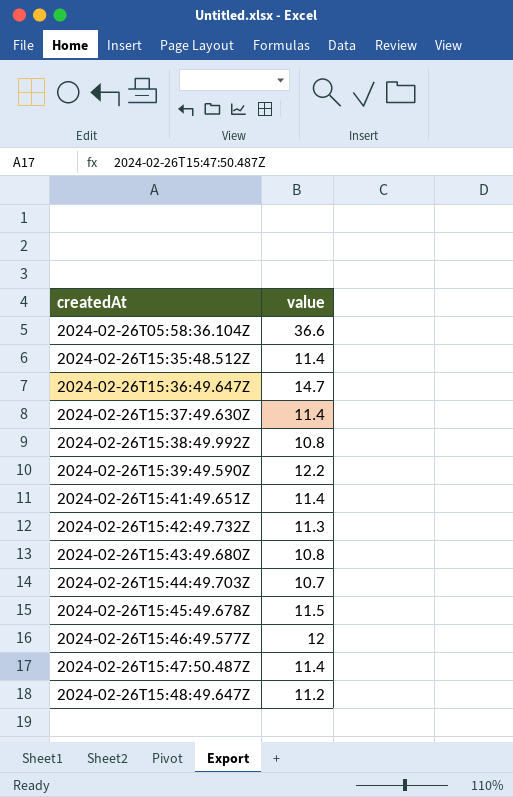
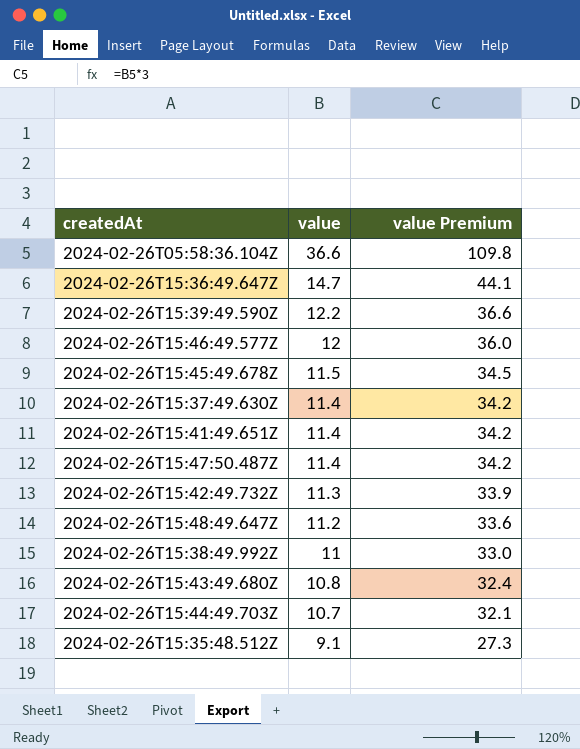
row order: createdAt ascending -> value descending
column value Premium | formula: none -> [value] * 3
2024-02-26T15:38:49.992Z | value: 10.8 -> 11
2024-02-26T15:35:48.512Z | value: 11.4 -> 9.1

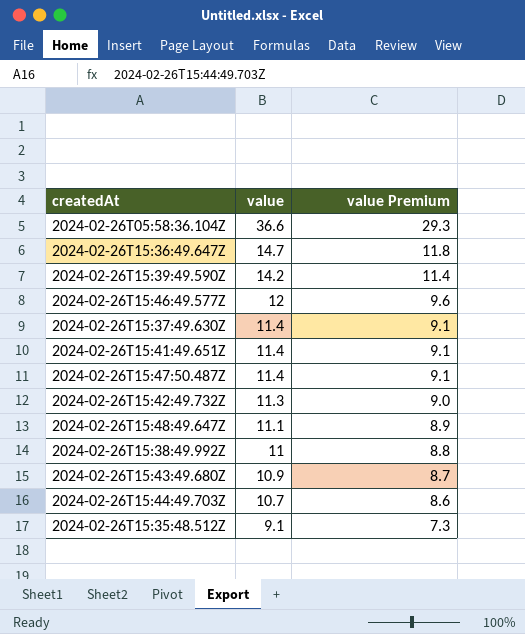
column value Premium | formula: [value] * 3 -> [value] * 0.8
row 2024-02-26T15:45:49.678Z: 11.5 | 34.5 -> none
2024-02-26T15:39:49.590Z | value: 12.2 -> 14.2
2024-02-26T15:48:49.647Z | value: 11.2 -> 11.1
2024-02-26T15:43:49.680Z | value: 10.8 -> 10.9

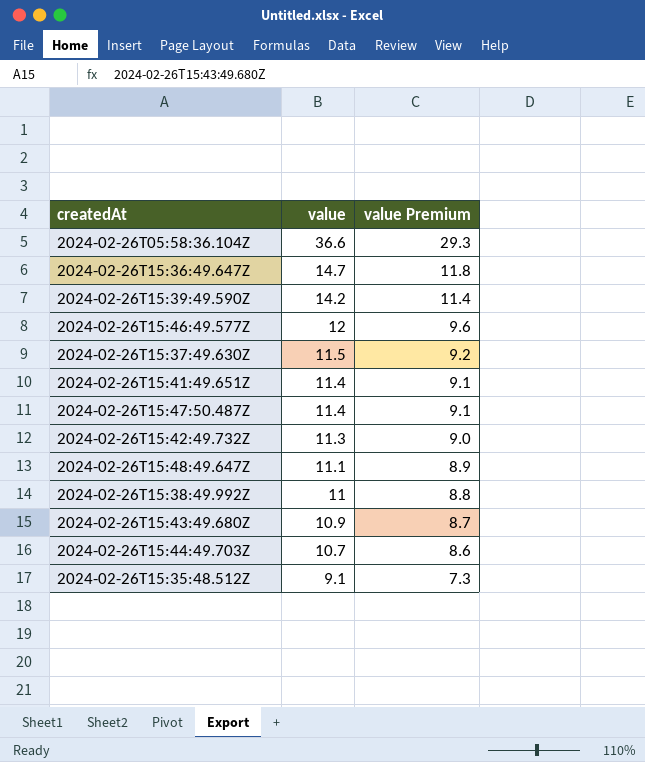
2024-02-26T15:37:49.630Z | value: 11.4 -> 11.5
2024-02-26T15:37:49.630Z | value Premium: 9.1 -> 9.2

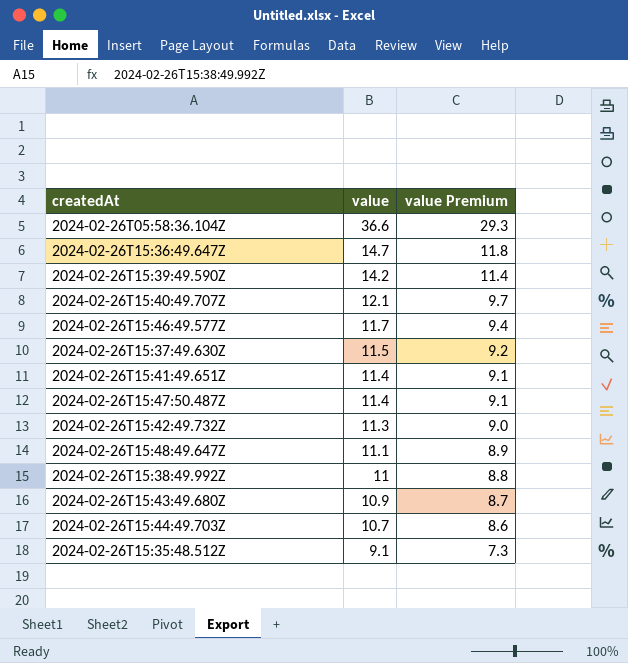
row 2024-02-26T15:40:49.707Z: none -> 12.1 | 9.7
2024-02-26T15:46:49.577Z | value: 12 -> 11.7
2024-02-26T15:46:49.577Z | value Premium: 9.6 -> 9.4

